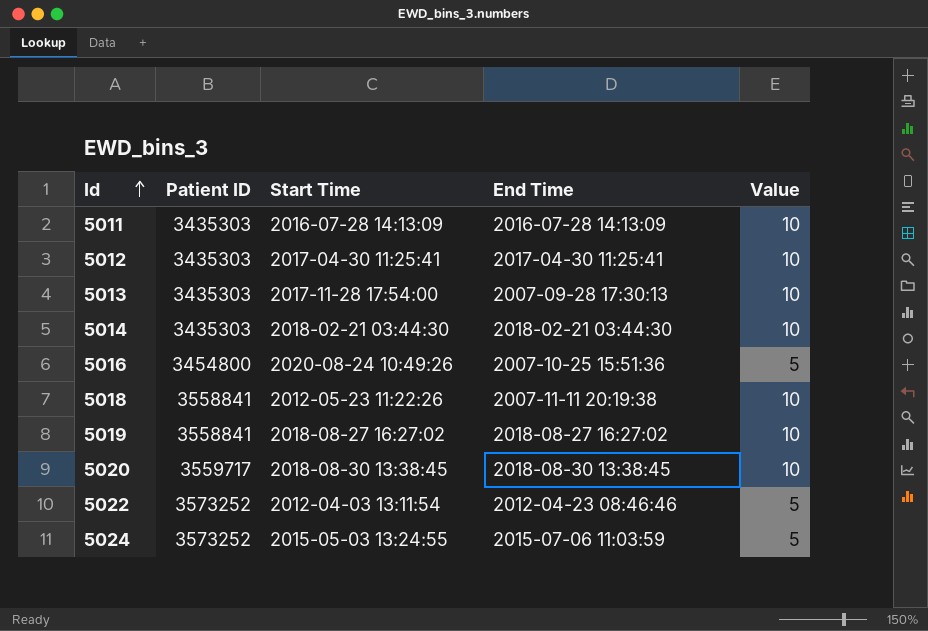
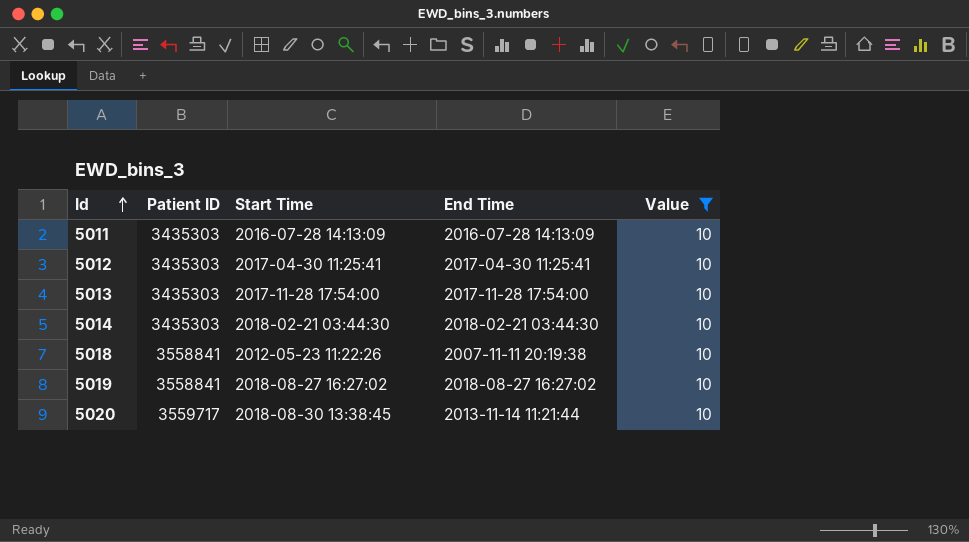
filter: none -> Value = 10
5013 | End Time: 2007-09-28 17:30:13 -> 2017-11-28 17:54:00
5020 | End Time: 2018-08-30 13:38:45 -> 2013-11-14 11:21:44

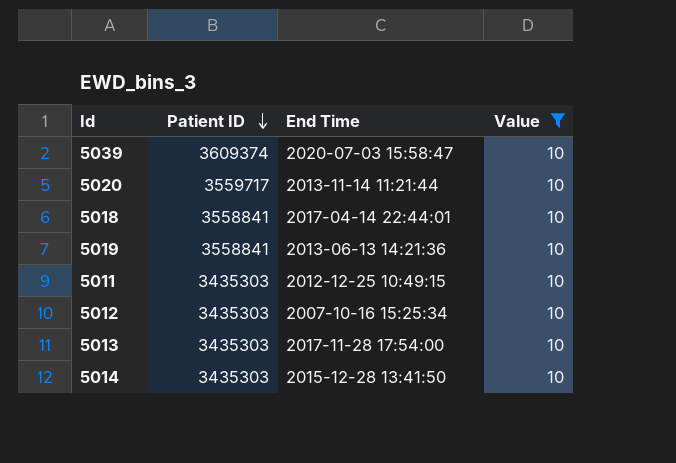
row order: Id ascending -> Patient ID descending
column Start Time | position: 3 -> none
row 5039: none -> 3609374 | 2020-07-03 15:58:47 | 10
5018 | End Time: 2007-11-11 20:19:38 -> 2017-04-14 22:44:01
5019 | End Time: 2018-08-27 16:27:02 -> 2013-06-13 14:21:36
5011 | End Time: 2016-07-28 14:13:09 -> 2012-12-25 10:49:15
5012 | End Time: 2017-04-30 11:25:41 -> 2007-10-16 15:25:34
5014 | End Time: 2018-02-21 03:44:30 -> 2015-12-28 13:41:50

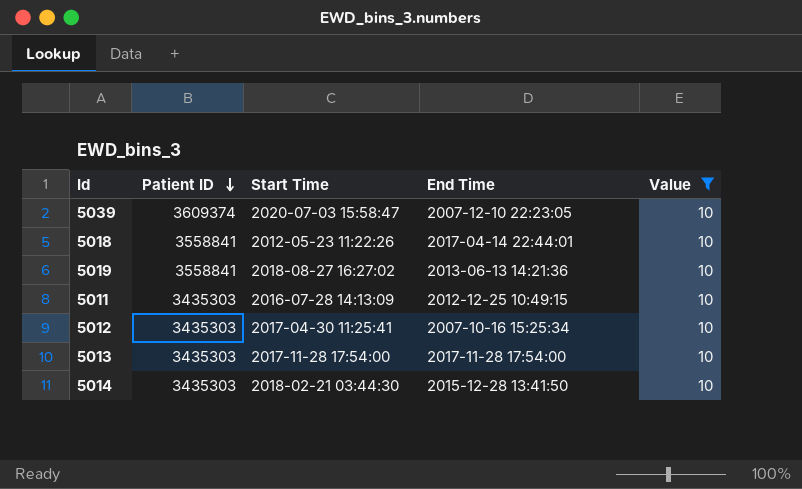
column Start Time | position: none -> 3
row 5020: 3559717 | 2013-11-14 11:21:44 | 10 -> none
5039 | End Time: 2020-07-03 15:58:47 -> 2007-12-10 22:23:05

